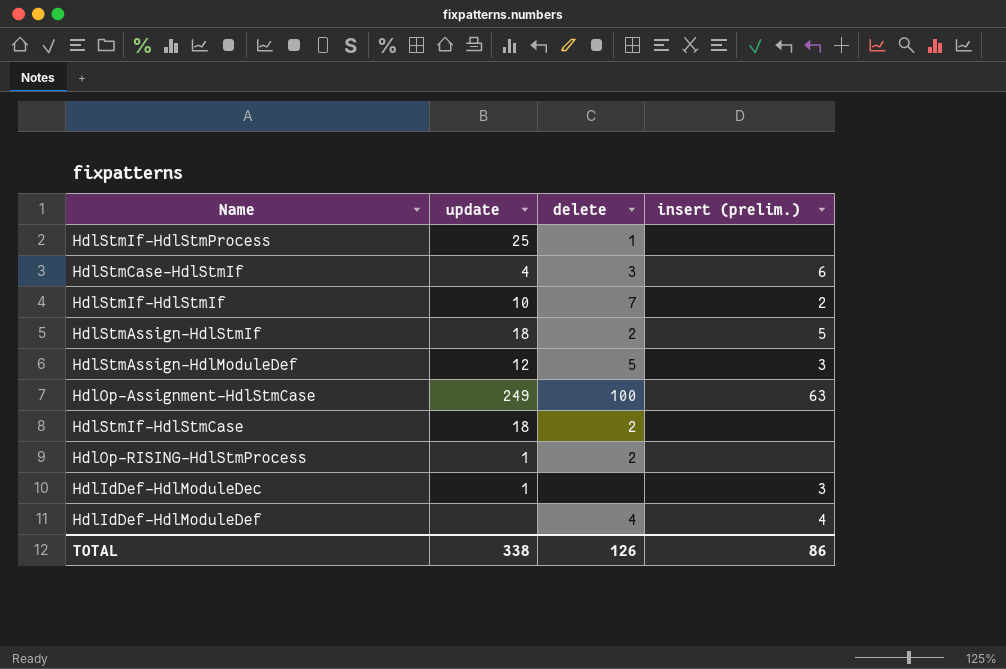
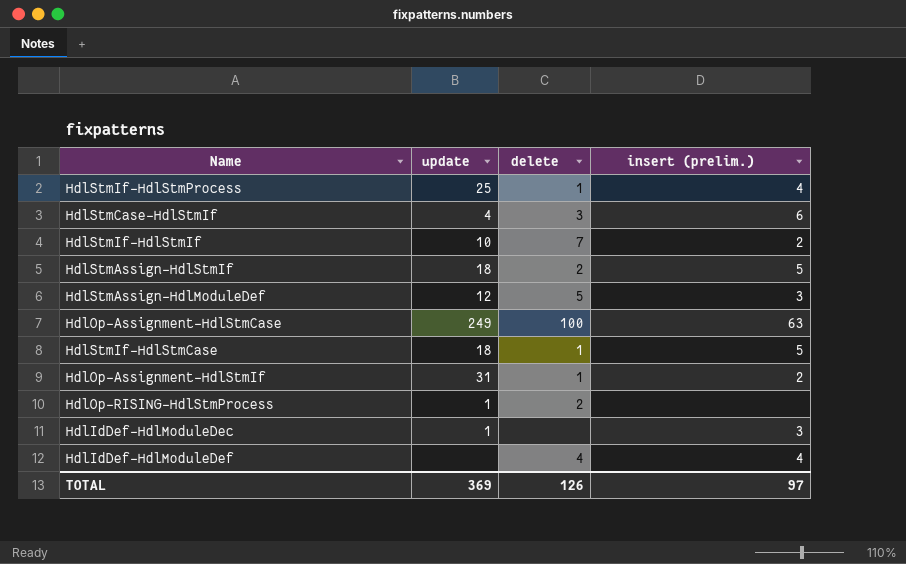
HdlStmIf-HdlStmProcess | insert (prelim.): none -> 4
HdlStmIf-HdlStmCase | delete: 2 -> 1
HdlStmIf-HdlStmCase | insert (prelim.): none -> 5
row HdlOp-Assignment-HdlStmIf: none -> 31 | 1 | 2
TOTAL | update: 338 -> 369
TOTAL | insert (prelim.): 86 -> 97

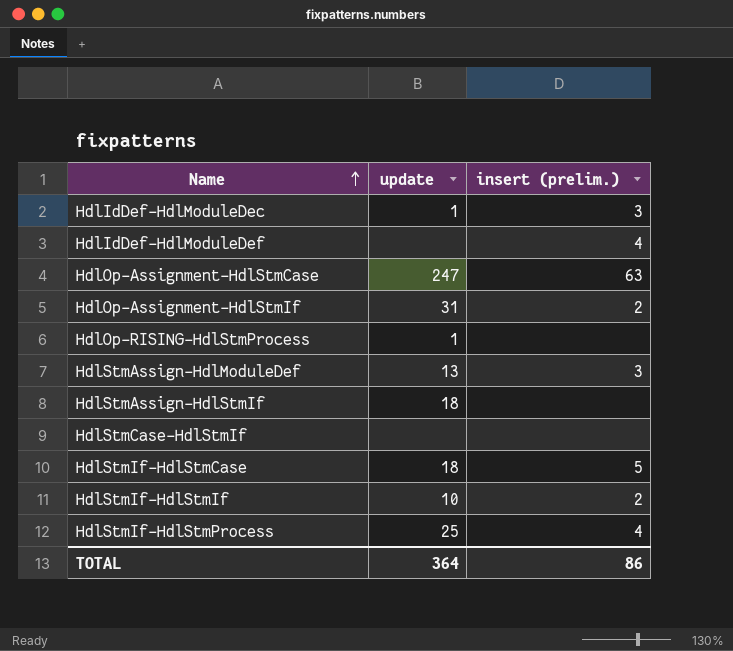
row order: none -> Name ascending
column delete | position: 3 -> none
HdlOp-Assignment-HdlStmCase | update: 249 -> 247
HdlStmAssign-HdlModuleDef | update: 12 -> 13
HdlStmAssign-HdlStmIf | insert (prelim.): 5 -> none
HdlStmCase-HdlStmIf | update: 4 -> none
HdlStmCase-HdlStmIf | insert (prelim.): 6 -> none
TOTAL | update: 369 -> 364
TOTAL | insert (prelim.): 97 -> 86

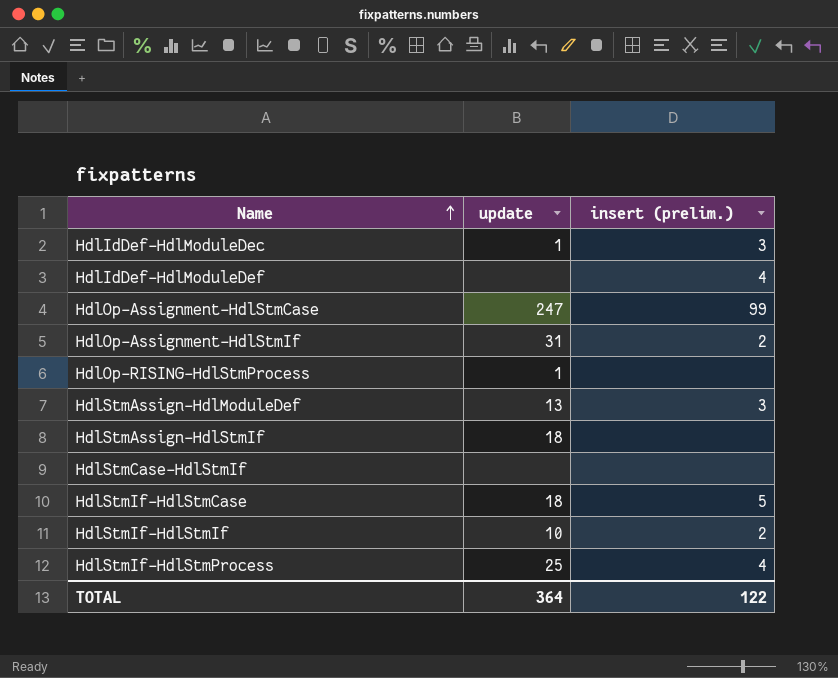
HdlOp-Assignment-HdlStmCase | insert (prelim.): 63 -> 99
TOTAL | insert (prelim.): 86 -> 122

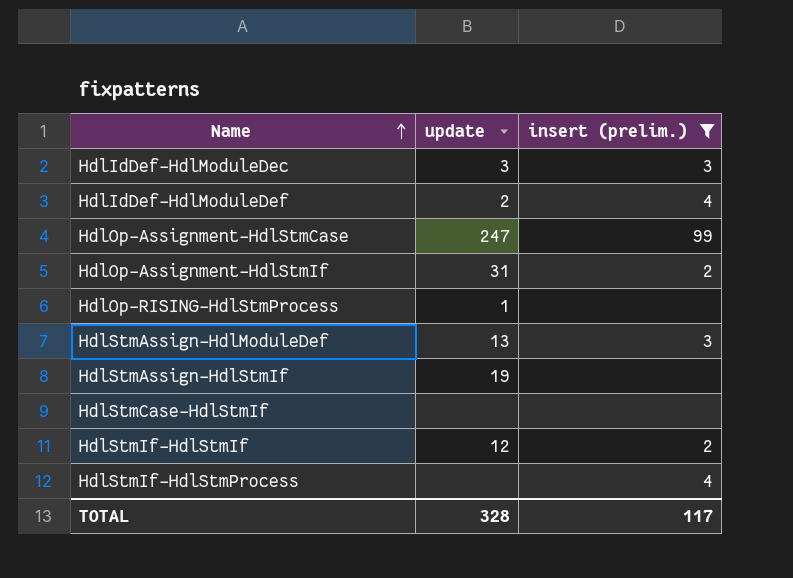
filter: none -> insert (prelim.) != 5
HdlIdDef-HdlModuleDec | update: 1 -> 3
HdlIdDef-HdlModuleDef | update: none -> 2
HdlStmAssign-HdlStmIf | update: 18 -> 19
HdlStmIf-HdlStmIf | update: 10 -> 12
HdlStmIf-HdlStmProcess | update: 25 -> none
TOTAL | update: 364 -> 328
TOTAL | insert (prelim.): 122 -> 117

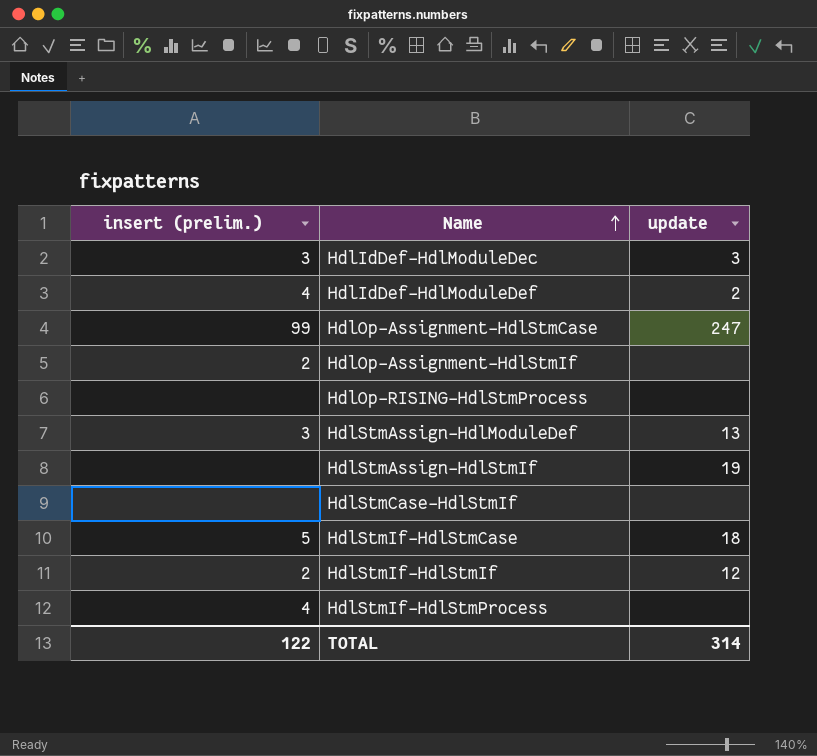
filter: insert (prelim.) != 5 -> none
column insert (prelim.) | position: 3 -> 1
HdlOp-Assignment-HdlStmIf | update: 31 -> none
HdlOp-RISING-HdlStmProcess | update: 1 -> none
TOTAL | insert (prelim.): 117 -> 122
TOTAL | update: 328 -> 314

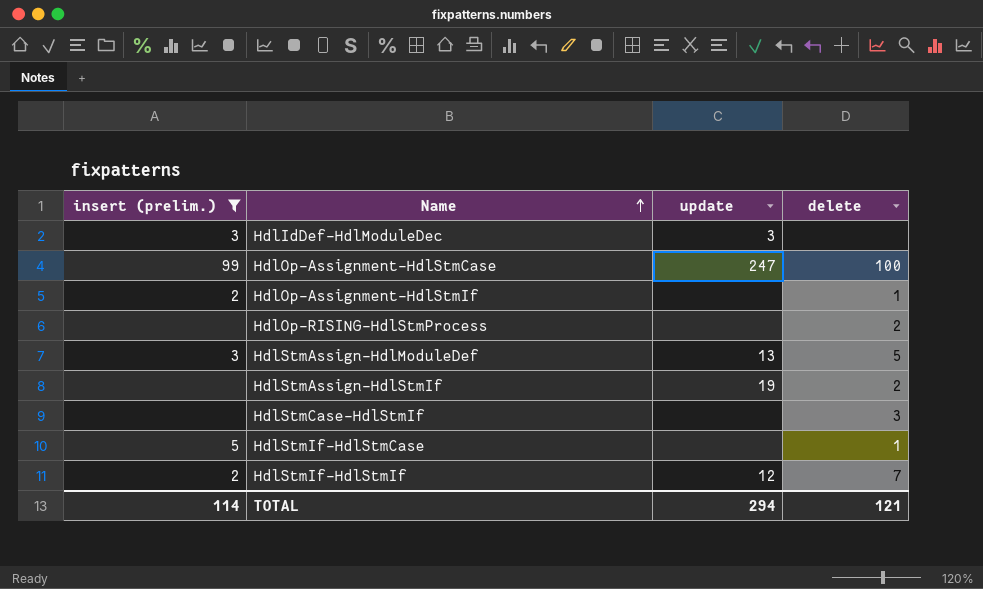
filter: none -> insert (prelim.) != 4
column delete | position: none -> 4
HdlStmIf-HdlStmCase | update: 18 -> none
TOTAL | insert (prelim.): 122 -> 114
TOTAL | update: 314 -> 294

